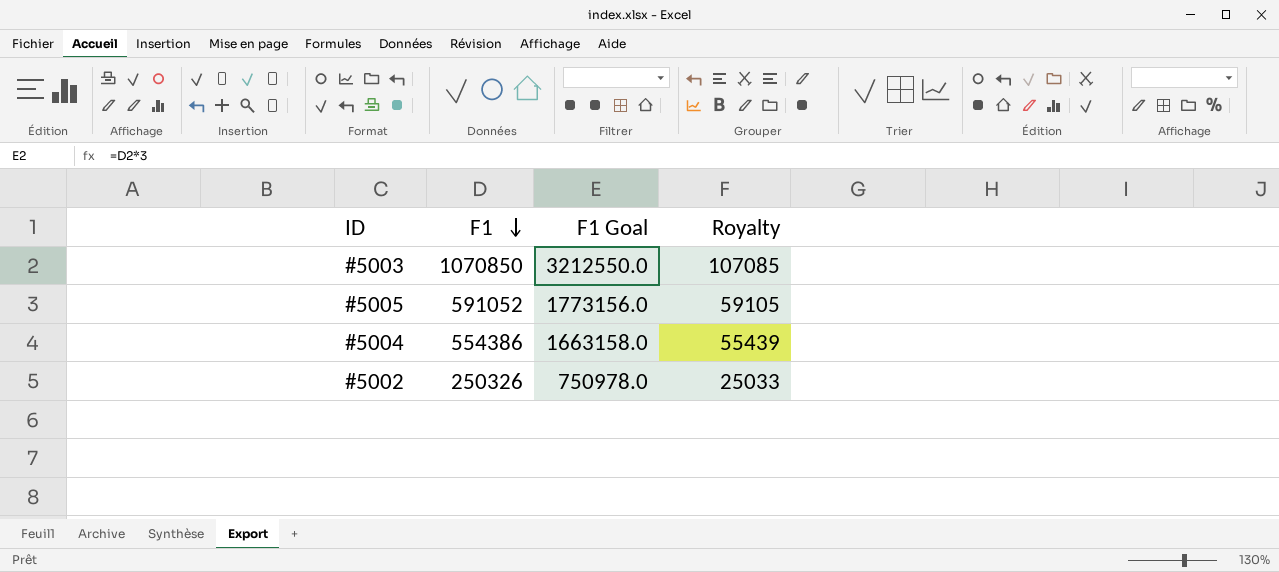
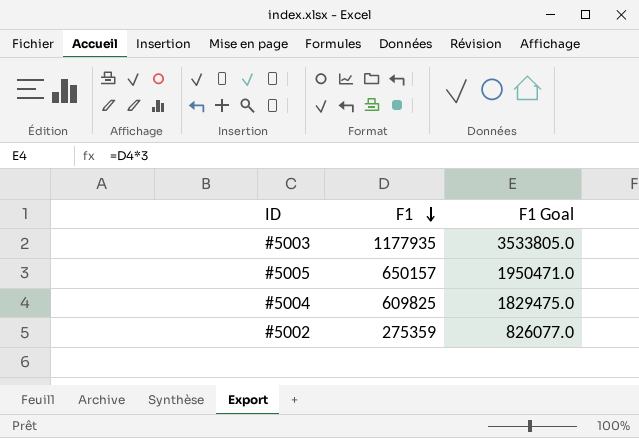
column Royalty | formula: [F1] * 0.1 -> none
#5003 | F1: 1070850 -> 1177935
#5003 | F1 Goal: 3212550.0 -> 3533805.0
#5005 | F1: 591052 -> 650157
#5005 | F1 Goal: 1773156.0 -> 1950471.0
#5004 | F1: 554386 -> 609825
#5004 | F1 Goal: 1663158.0 -> 1829475.0
#5002 | F1: 250326 -> 275359
#5002 | F1 Goal: 750978.0 -> 826077.0

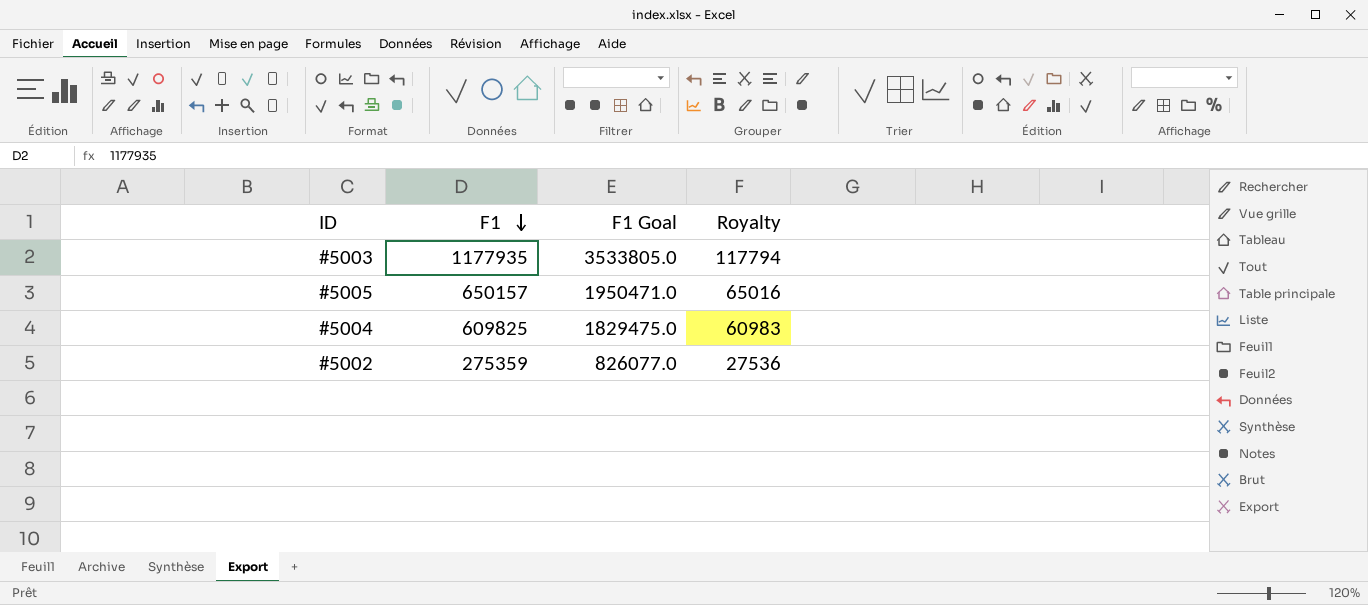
column Royalty | formula: none -> [F1] * 0.1

